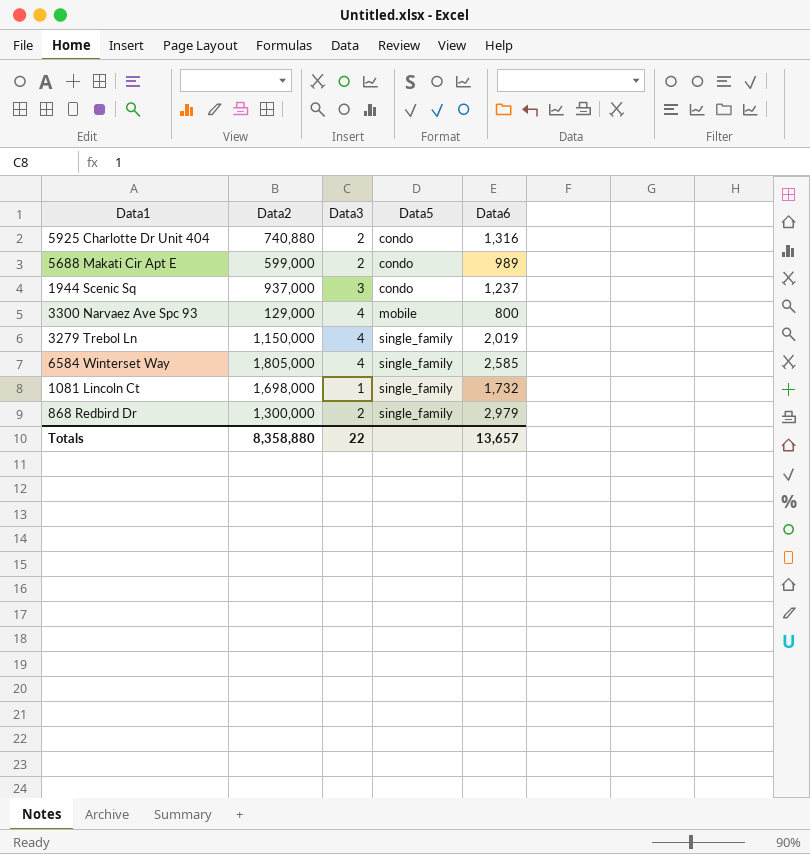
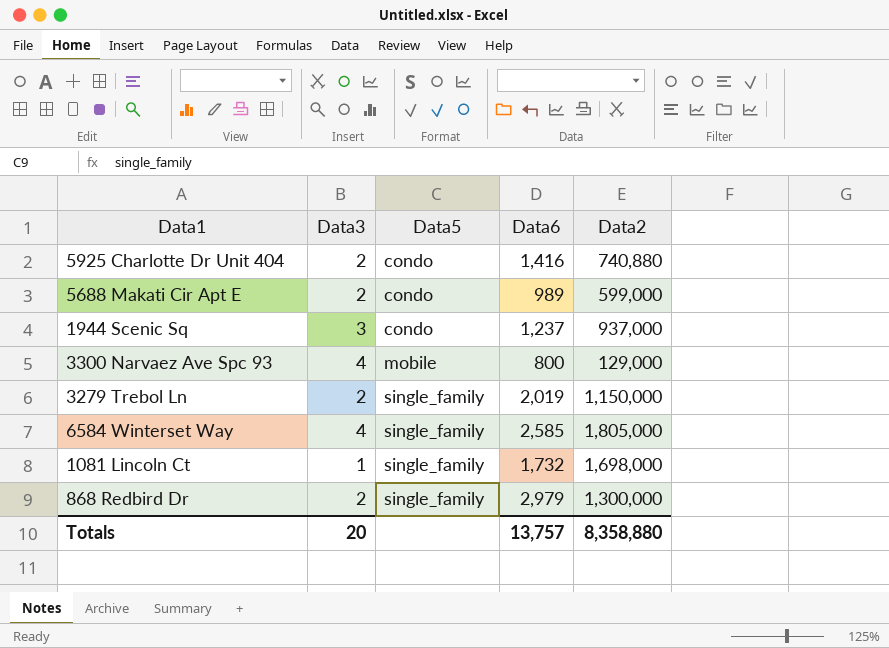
column Data2 | position: 2 -> 5
5925 Charlotte Dr Unit 404 | Data6: 1,316 -> 1,416
3279 Trebol Ln | Data3: 4 -> 2
Totals | Data3: 22 -> 20
Totals | Data6: 13,657 -> 13,757

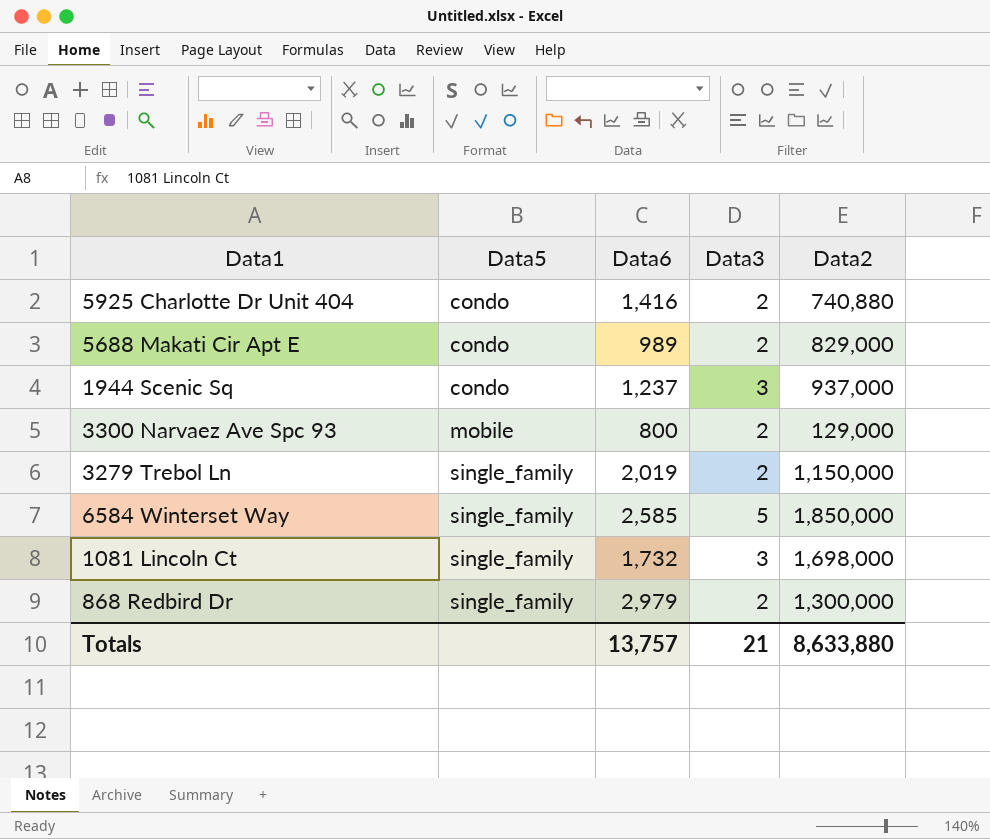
column Data3 | position: 2 -> 4
5688 Makati Cir Apt E | Data2: 599,000 -> 829,000
3300 Narvaez Ave Spc 93 | Data3: 4 -> 2
6584 Winterset Way | Data3: 4 -> 5
6584 Winterset Way | Data2: 1,805,000 -> 1,850,000
1081 Lincoln Ct | Data3: 1 -> 3
Totals | Data3: 20 -> 21
Totals | Data2: 8,358,880 -> 8,633,880

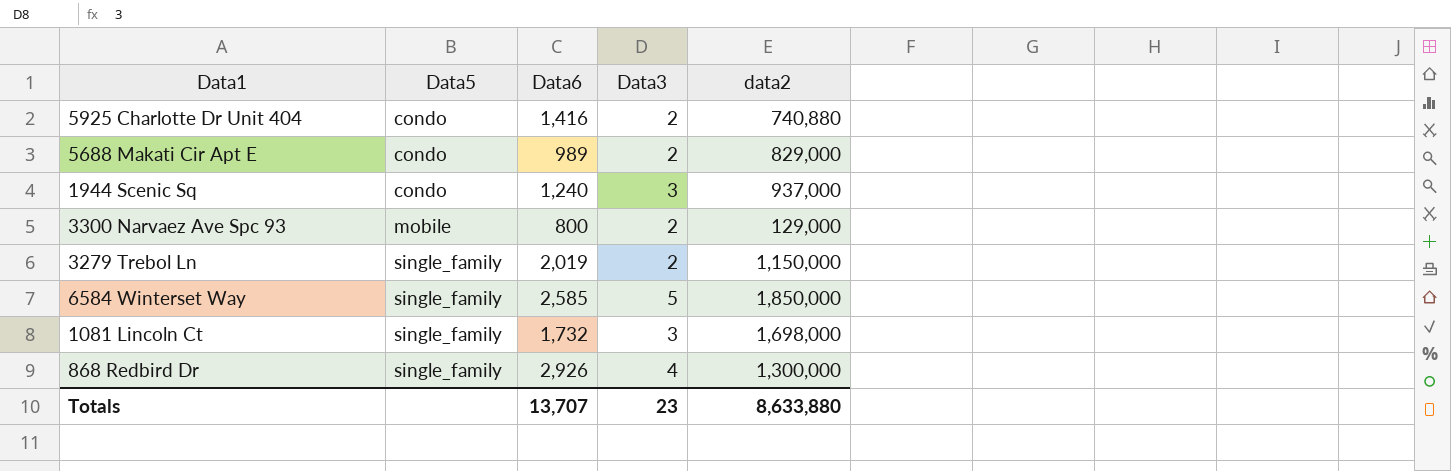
column name: Data2 -> data2
1944 Scenic Sq | Data6: 1,237 -> 1,240
868 Redbird Dr | Data6: 2,979 -> 2,926
868 Redbird Dr | Data3: 2 -> 4
Totals | Data6: 13,757 -> 13,707
Totals | Data3: 21 -> 23

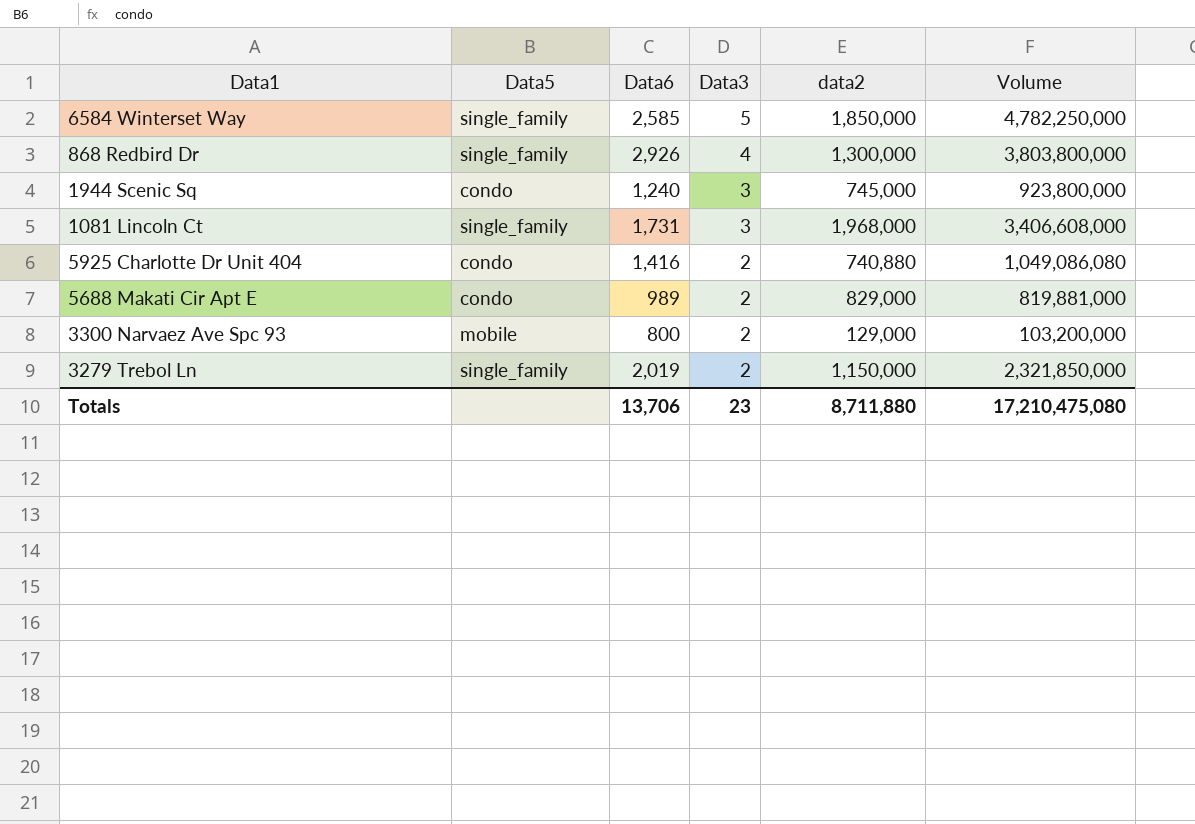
row order: Data5 ascending -> Data3 descending
column Volume | formula: none -> [Data6] * [data2]
1944 Scenic Sq | data2: 937,000 -> 745,000
1081 Lincoln Ct | Data6: 1,732 -> 1,731
1081 Lincoln Ct | data2: 1,698,000 -> 1,968,000
Totals | Data6: 13,707 -> 13,706
Totals | data2: 8,633,880 -> 8,711,880

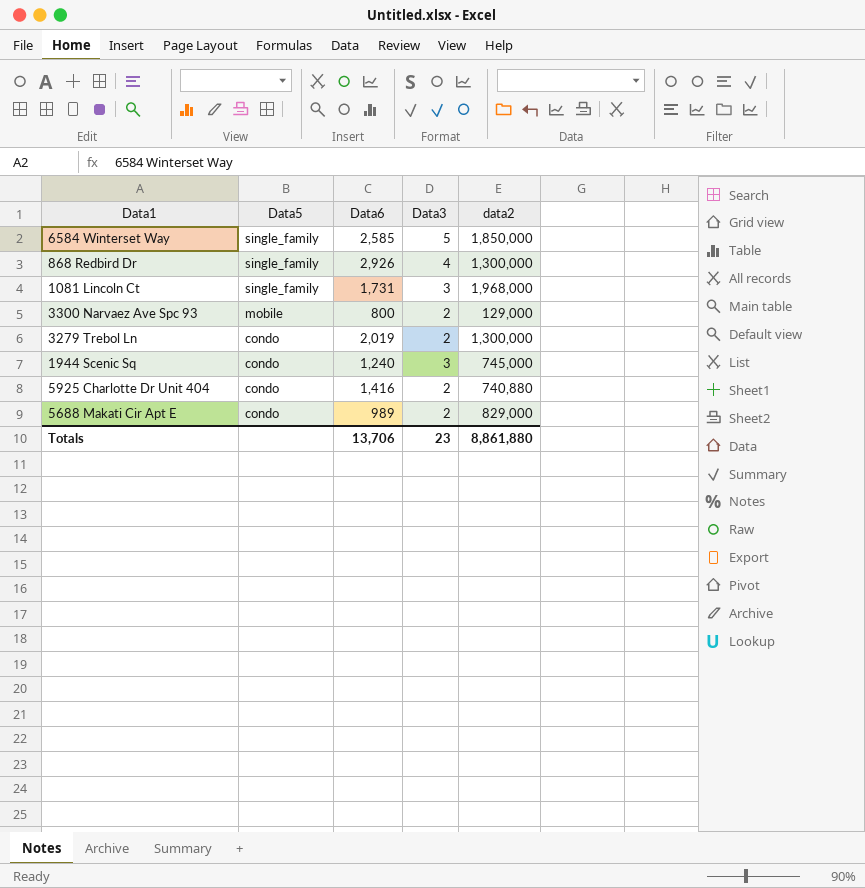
row order: Data3 descending -> Data5 descending
column Volume | formula: [Data6] * [data2] -> none
3279 Trebol Ln | Data5: single_family -> condo
3279 Trebol Ln | data2: 1,150,000 -> 1,300,000
Totals | data2: 8,711,880 -> 8,861,880

